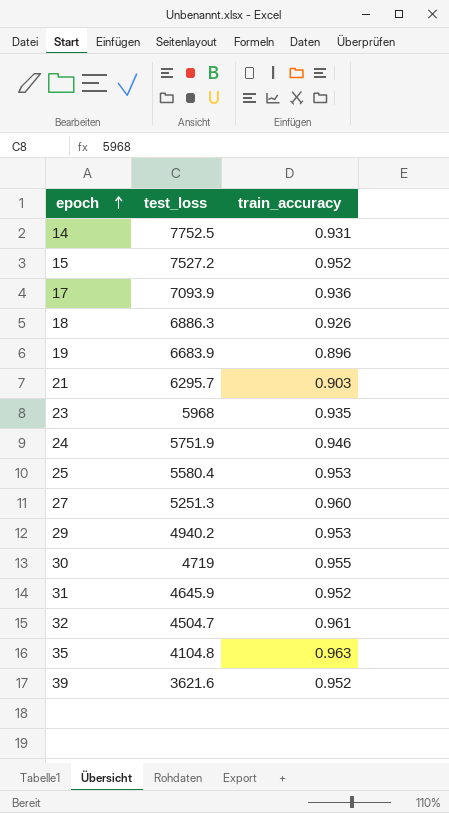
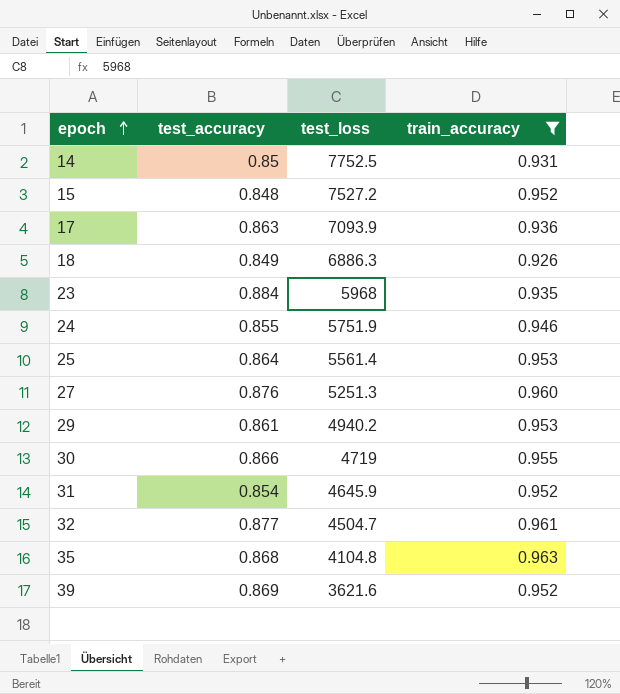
filter: none -> train_accuracy >= 0.926
column test_accuracy | position: none -> 2
25 | test_loss: 5580.4 -> 5561.4

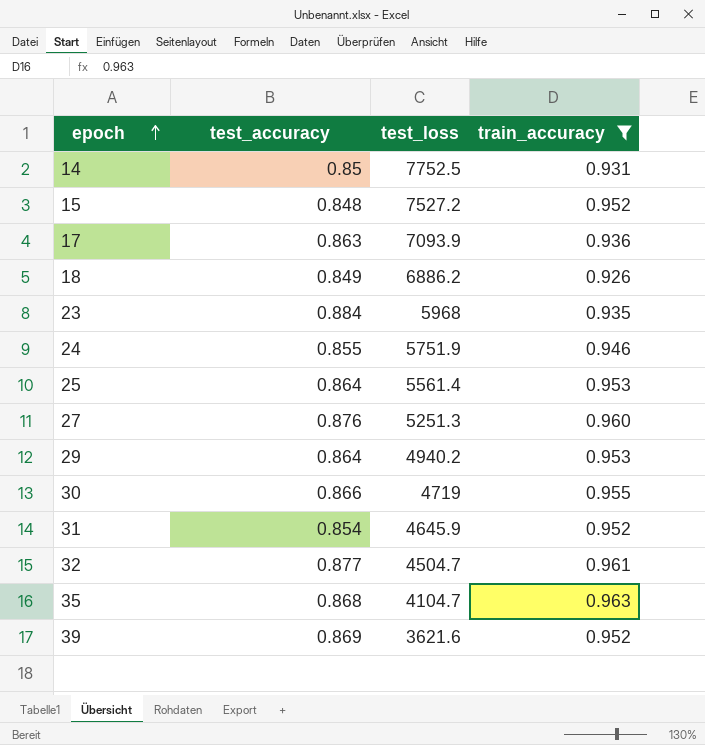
18 | test_loss: 6886.3 -> 6886.2
29 | test_accuracy: 0.861 -> 0.864
35 | test_loss: 4104.8 -> 4104.7

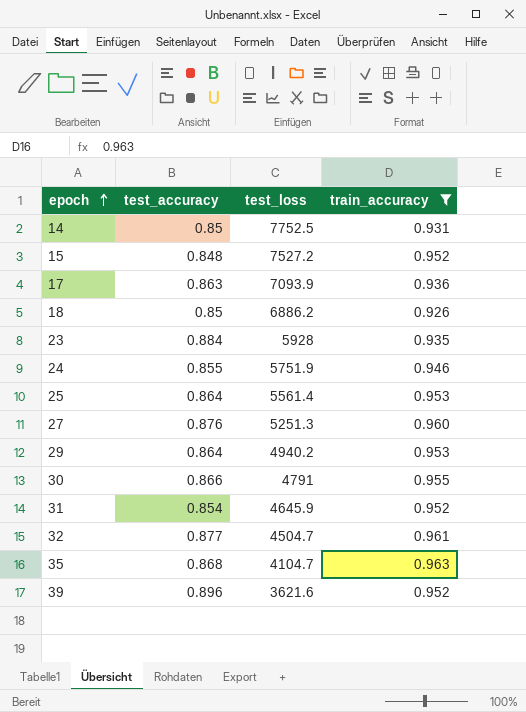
18 | test_accuracy: 0.849 -> 0.85
23 | test_loss: 5968 -> 5928
30 | test_loss: 4719 -> 4791
39 | test_accuracy: 0.869 -> 0.896

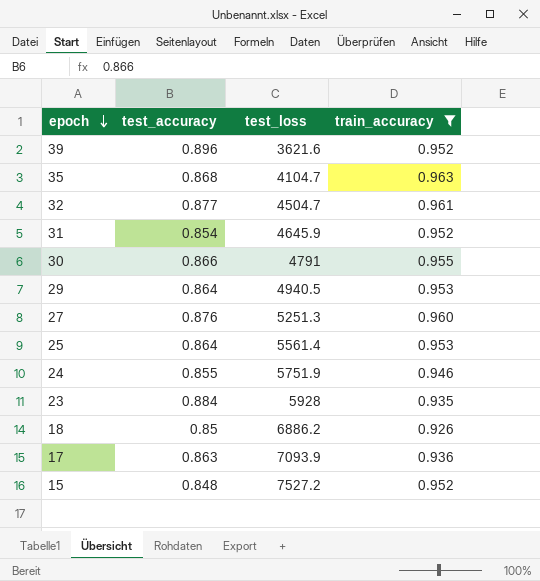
row order: epoch ascending -> epoch descending
row 14: 0.85 | 7752.5 | 0.931 -> none
29 | test_loss: 4940.2 -> 4940.5

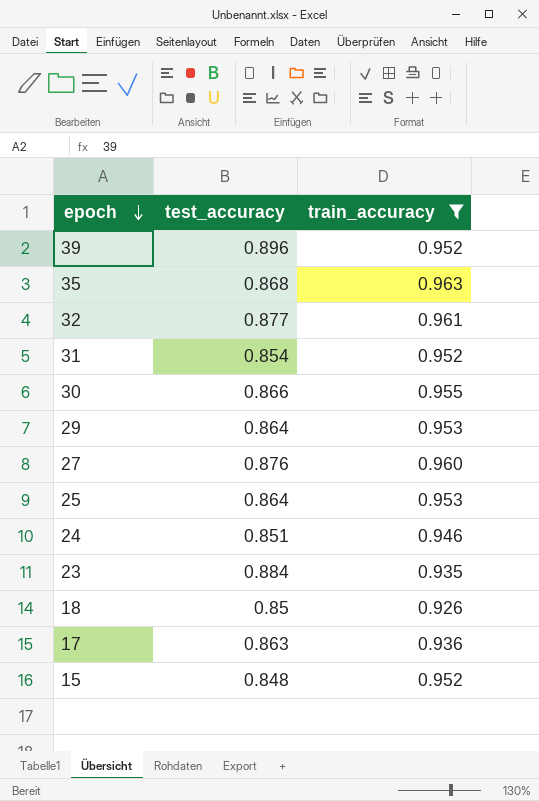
column test_loss | position: 3 -> none
24 | test_accuracy: 0.855 -> 0.851

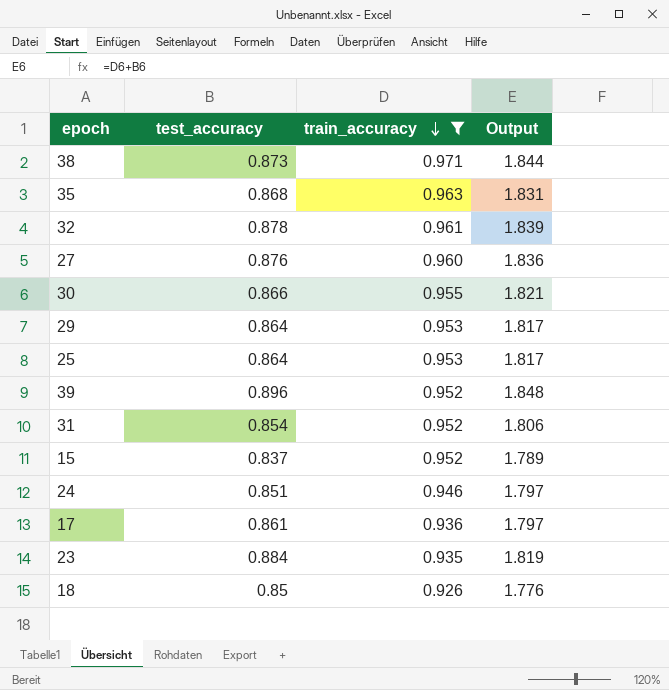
row order: epoch descending -> train_accuracy descending
column Output | formula: none -> [test_accuracy] + [train_accuracy]
row 38: none -> 0.873 | 0.971 | 1.844
32 | test_accuracy: 0.877 -> 0.878
15 | test_accuracy: 0.848 -> 0.837
17 | test_accuracy: 0.863 -> 0.861

